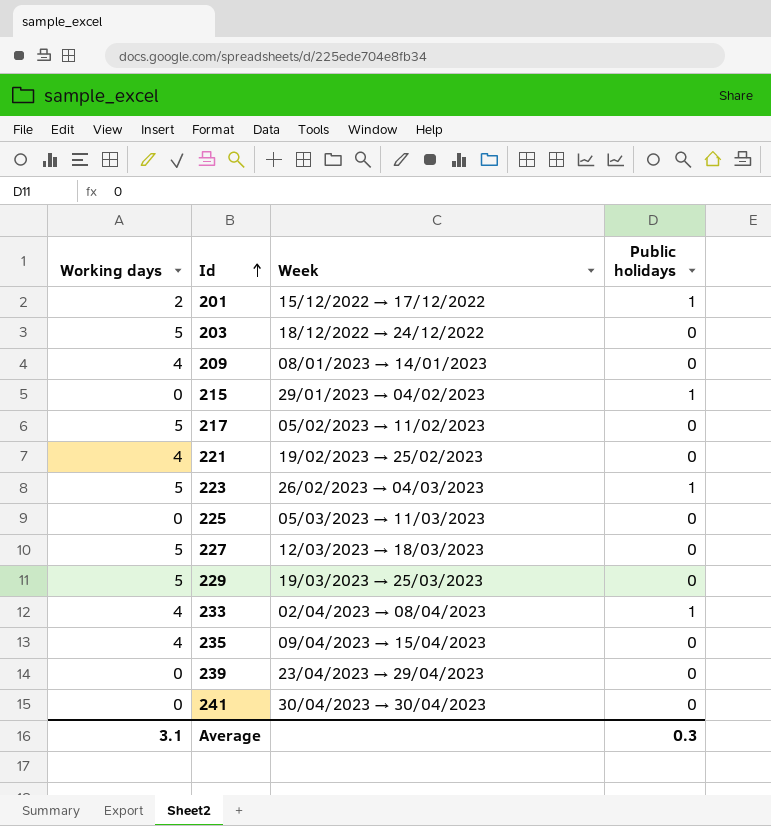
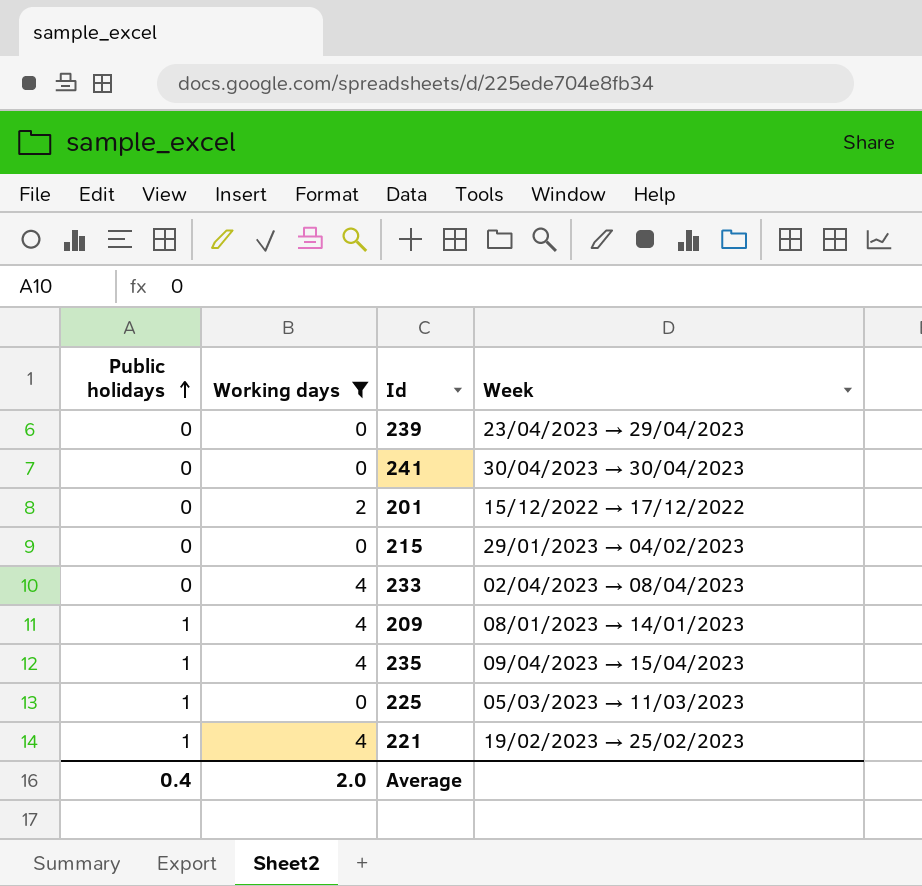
filter: none -> Working days != 5
row order: Id ascending -> Public holidays ascending
column Public holidays | position: 4 -> 1
201 | Public holidays: 1 -> 0
215 | Public holidays: 1 -> 0
233 | Public holidays: 1 -> 0
209 | Public holidays: 0 -> 1
235 | Public holidays: 0 -> 1
225 | Public holidays: 0 -> 1
221 | Public holidays: 0 -> 1
Average | Public holidays: 0.3 -> 0.4
Average | Working days: 3.1 -> 2.0

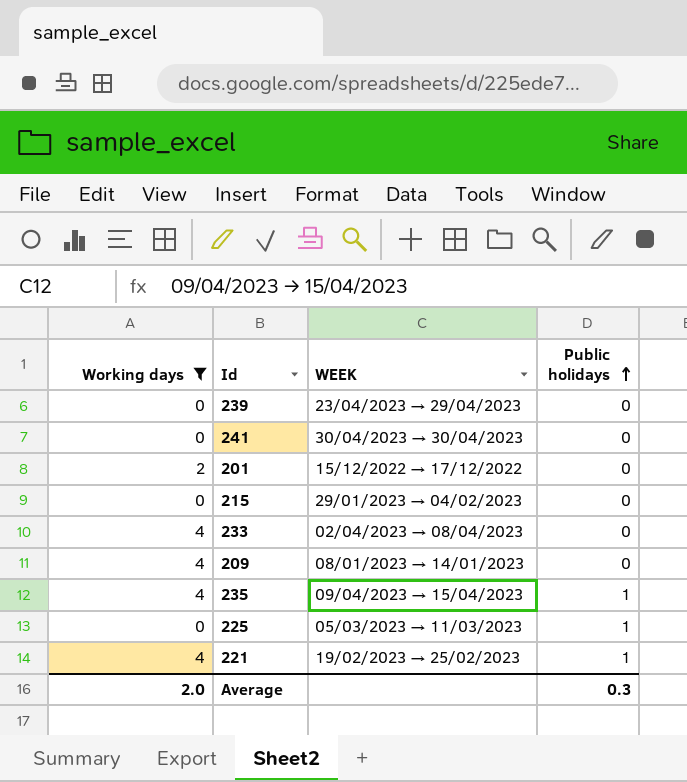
column name: Week -> WEEK
column Public holidays | position: 1 -> 4
209 | Public holidays: 1 -> 0
Average | Public holidays: 0.4 -> 0.3

